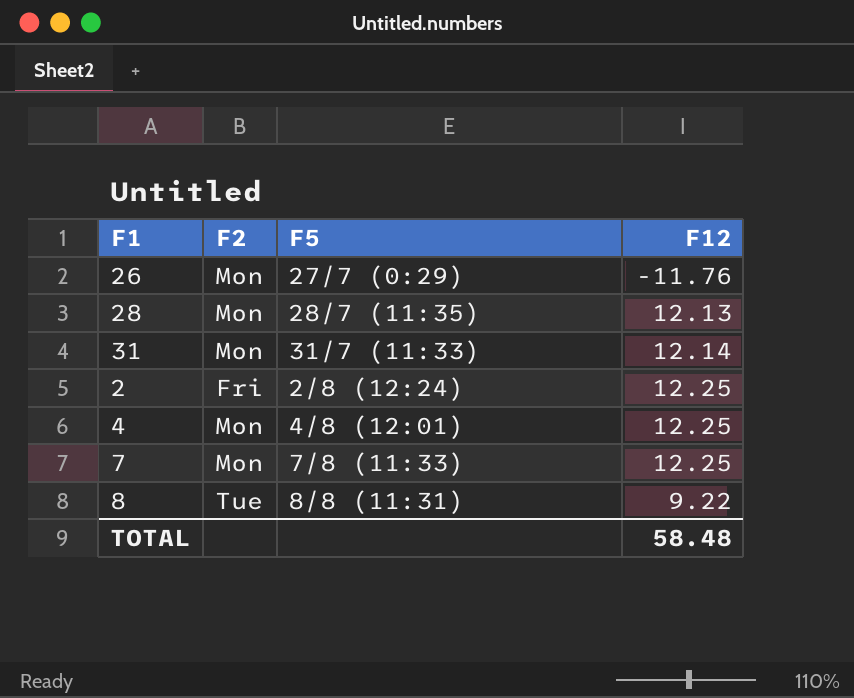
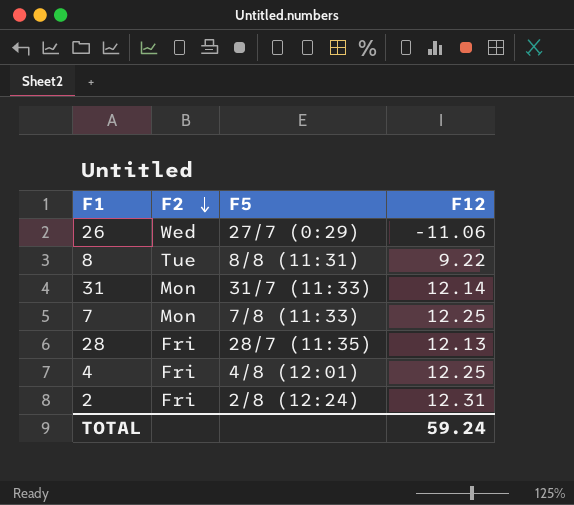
row order: none -> F2 descending
26 | F2: Mon -> Wed
26 | F12: -11.76 -> -11.06
28 | F2: Mon -> Fri
4 | F2: Mon -> Fri
2 | F12: 12.25 -> 12.31
TOTAL | F12: 58.48 -> 59.24

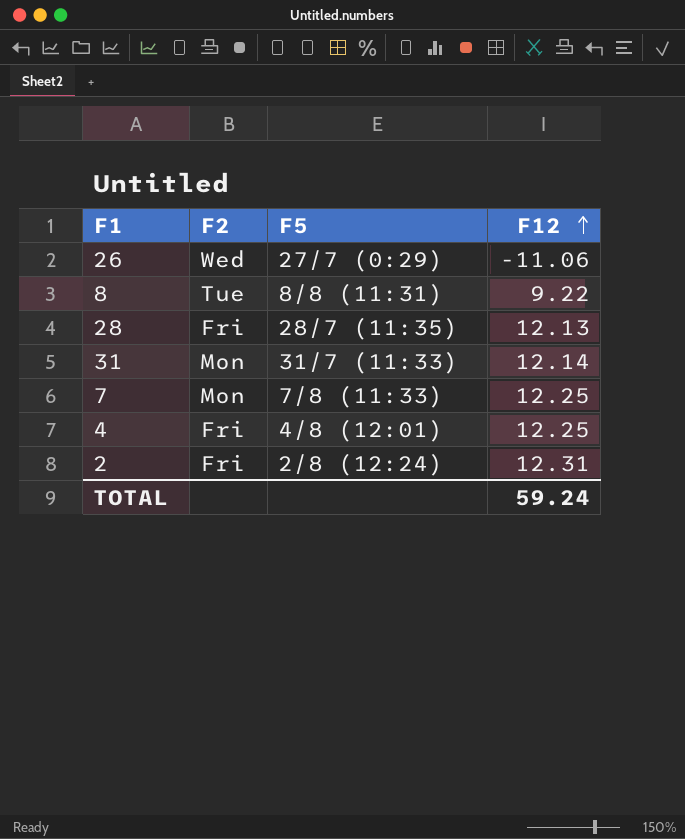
row order: F2 descending -> F12 ascending

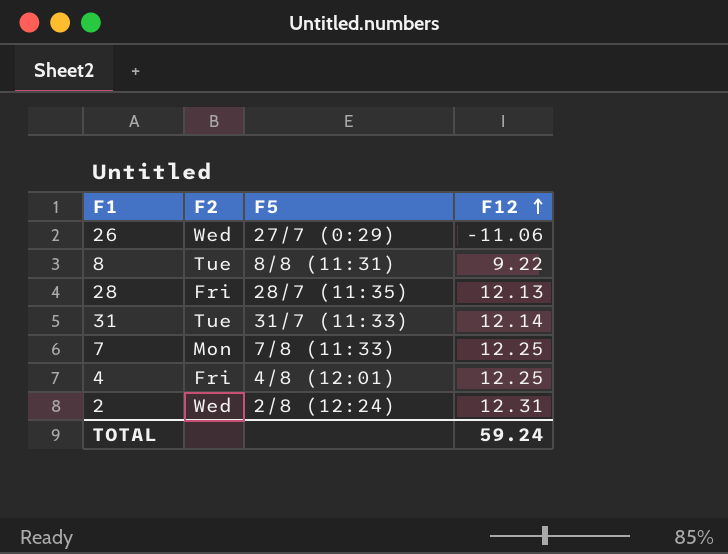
31 | F2: Mon -> Tue
2 | F2: Fri -> Wed

